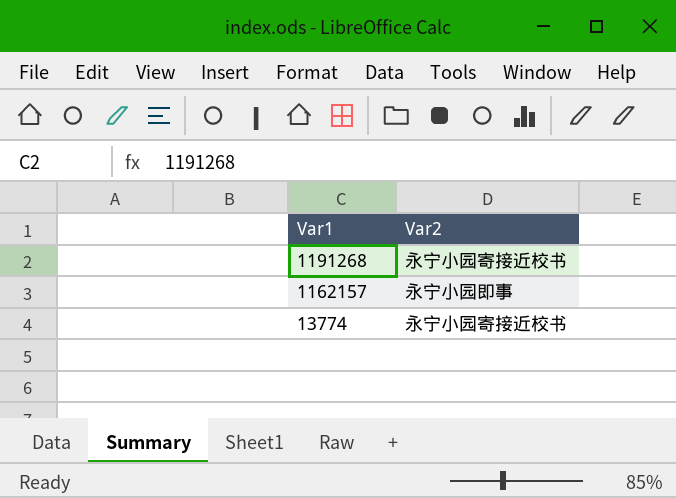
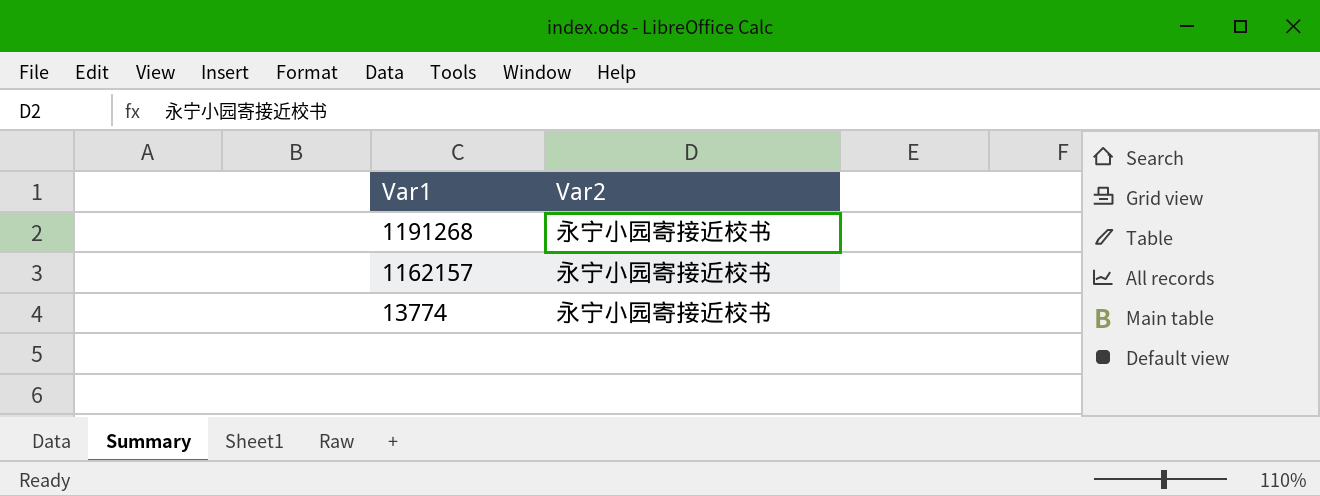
1162157 | Var2: 永宁小园即事 -> 永宁小园寄接近校书

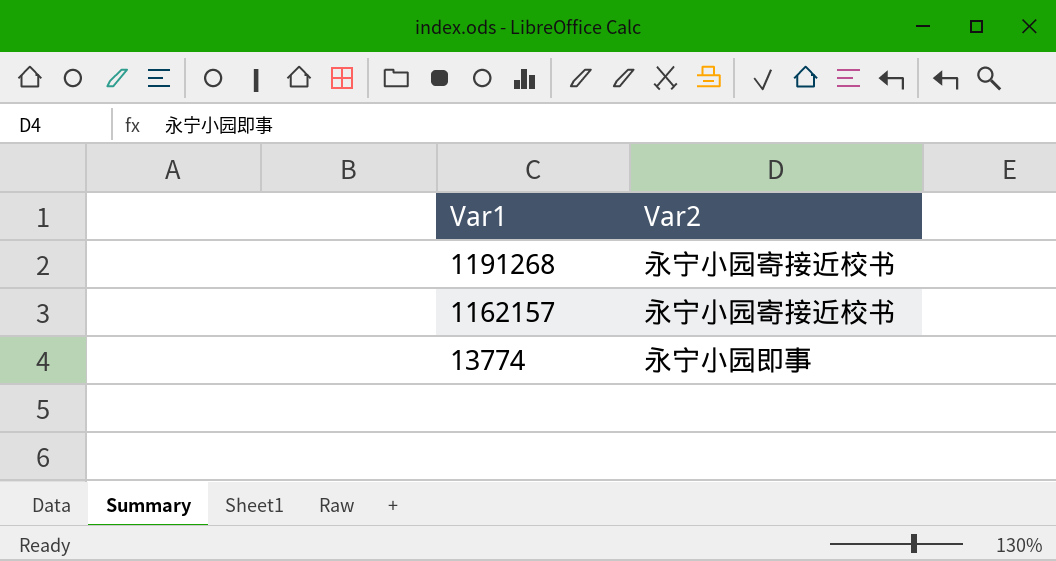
13774 | Var2: 永宁小园寄接近校书 -> 永宁小园即事

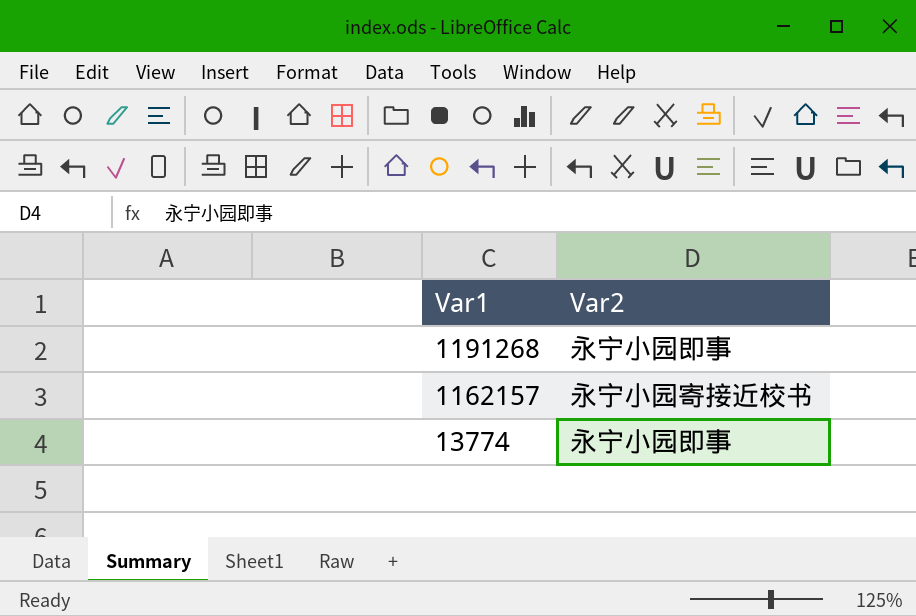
1191268 | Var2: 永宁小园寄接近校书 -> 永宁小园即事

